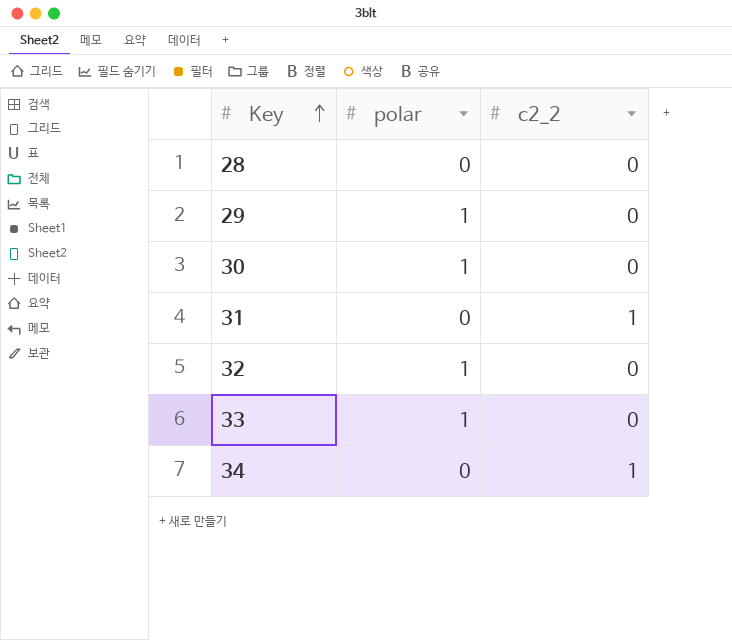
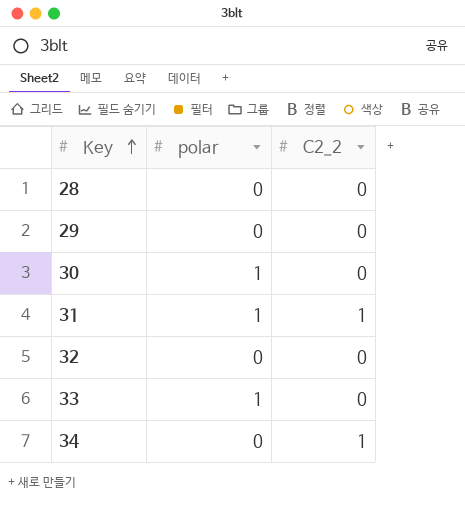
column name: c2_2 -> C2_2
29 | polar: 1 -> 0
31 | polar: 0 -> 1
32 | polar: 1 -> 0

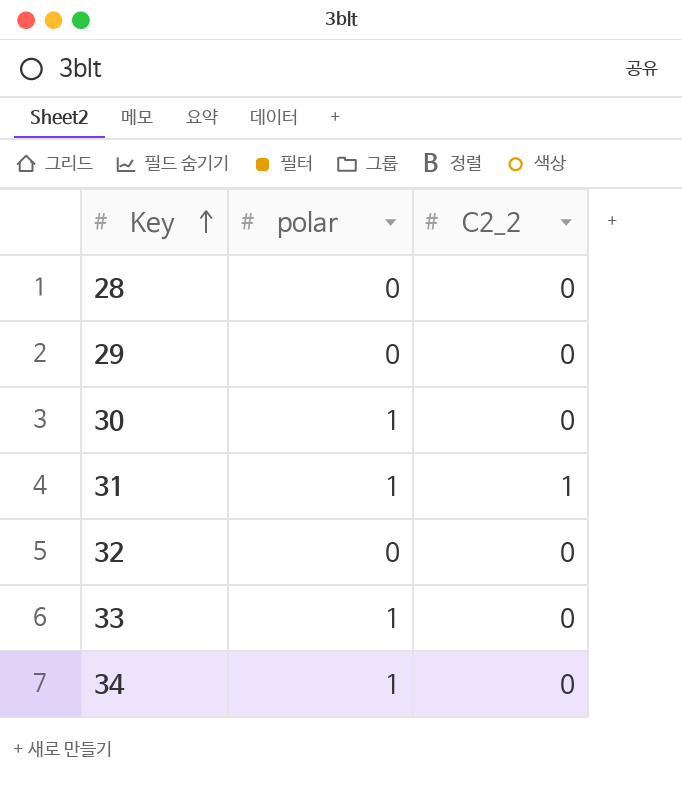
34 | polar: 0 -> 1
34 | C2_2: 1 -> 0

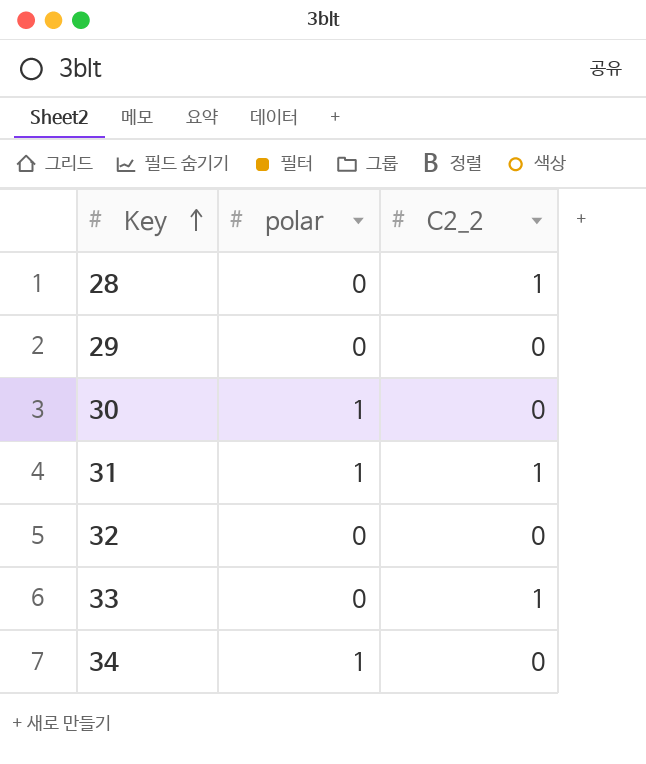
28 | C2_2: 0 -> 1
33 | polar: 1 -> 0
33 | C2_2: 0 -> 1

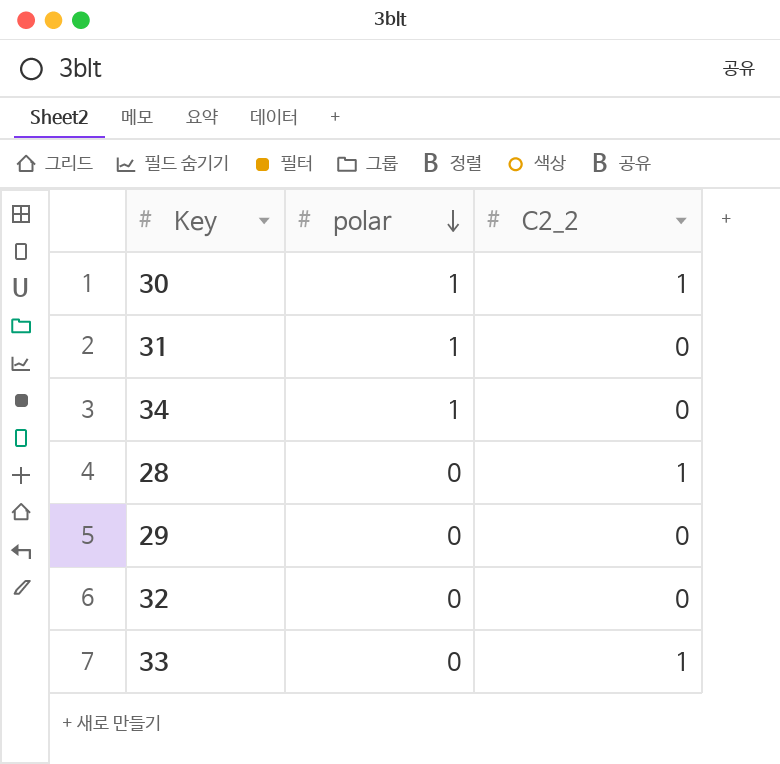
row order: Key ascending -> polar descending
30 | C2_2: 0 -> 1
31 | C2_2: 1 -> 0

